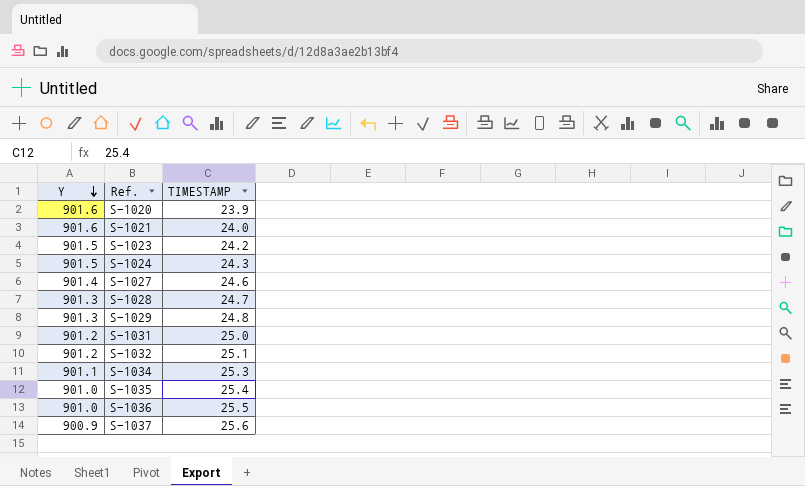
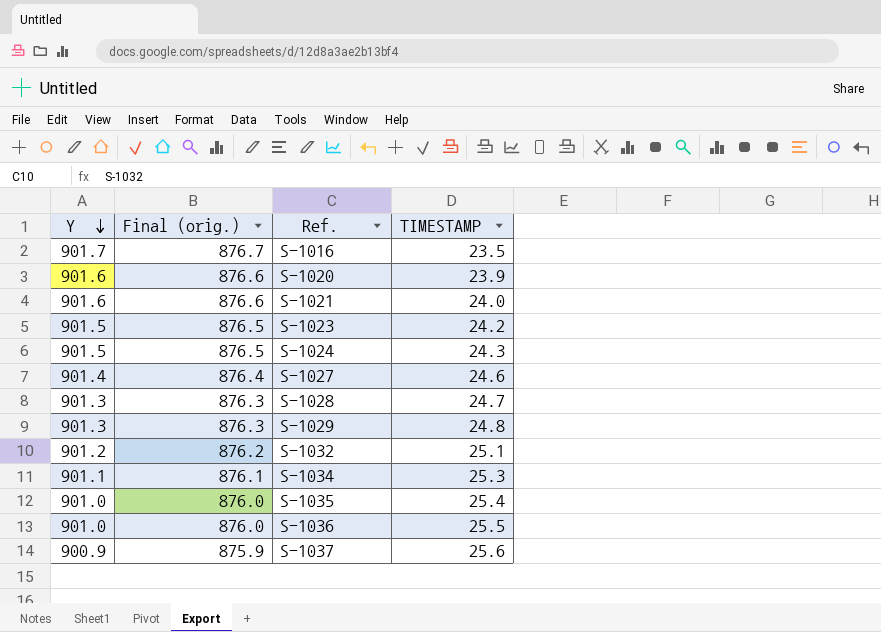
column Final (orig.) | formula: none -> [Y] - 25
row S-1031: 901.2 | 25.0 -> none
row S-1016: none -> 901.7 | 876.7 | 23.5

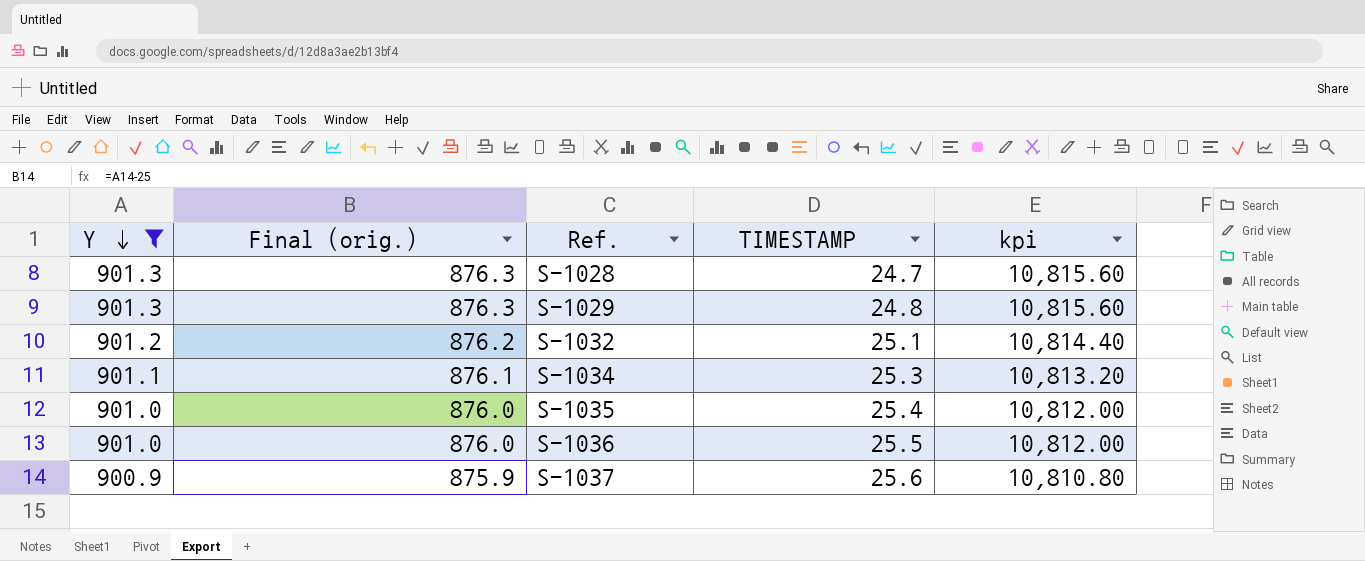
filter: none -> Y <= 901.3
column kpi | formula: none -> [Y] * 12

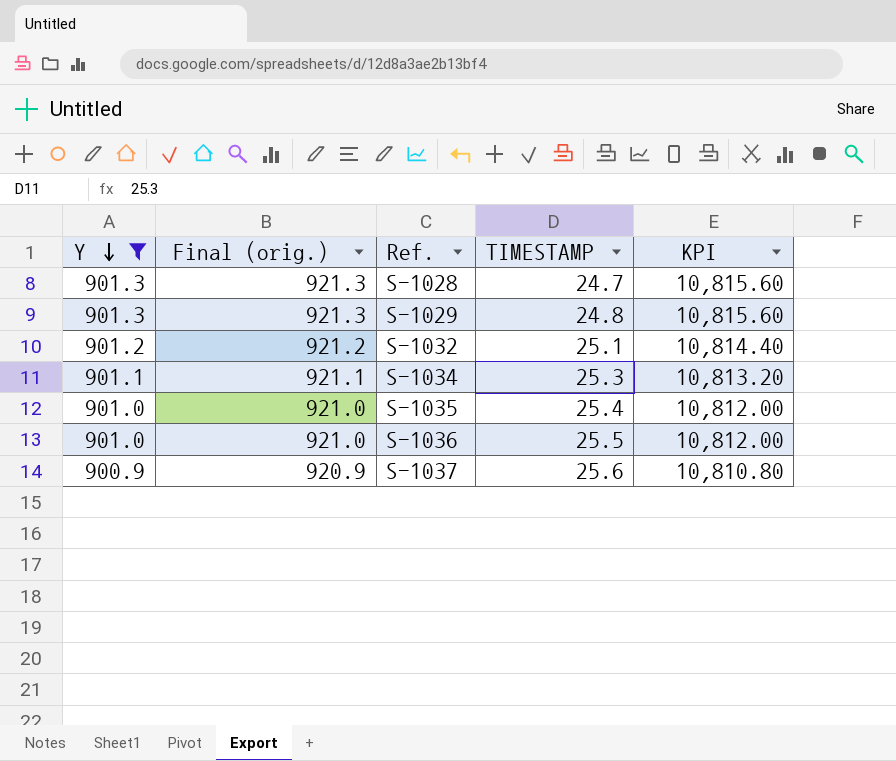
column Final (orig.) | formula: [Y] - 25 -> [Y] + 20
column name: kpi -> KPI

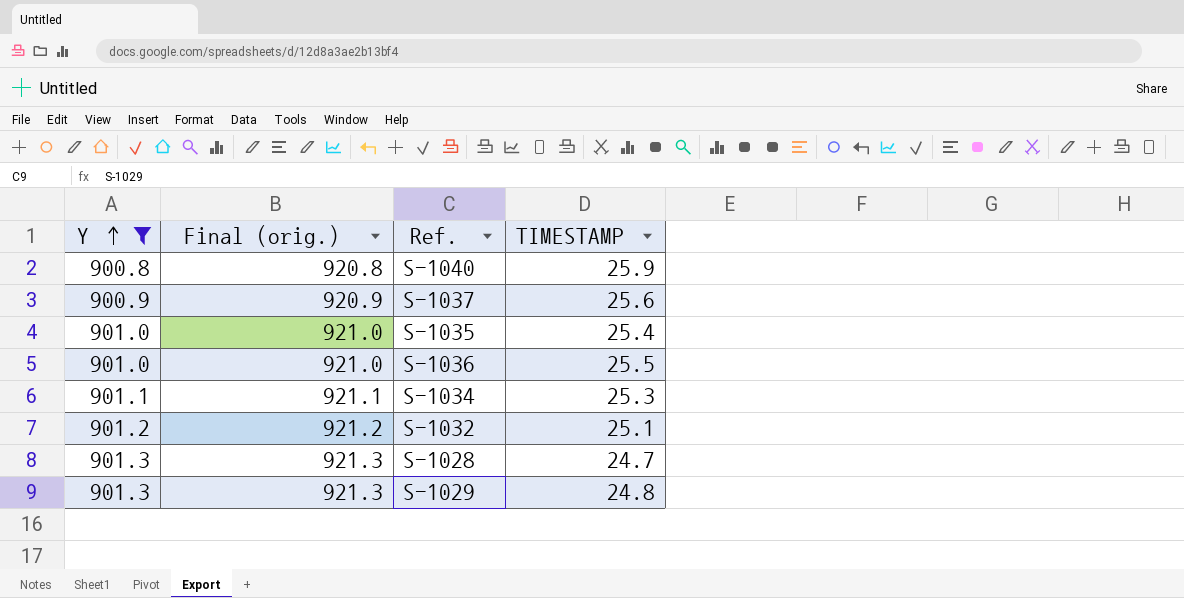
row order: Y descending -> Y ascending
column KPI | formula: [Y] * 12 -> none
row S-1040: none -> 900.8 | 920.8 | 25.9

